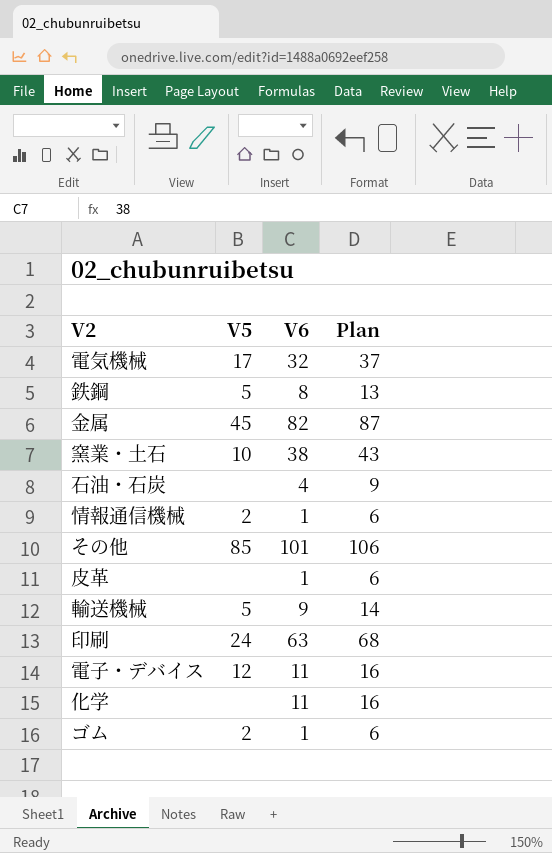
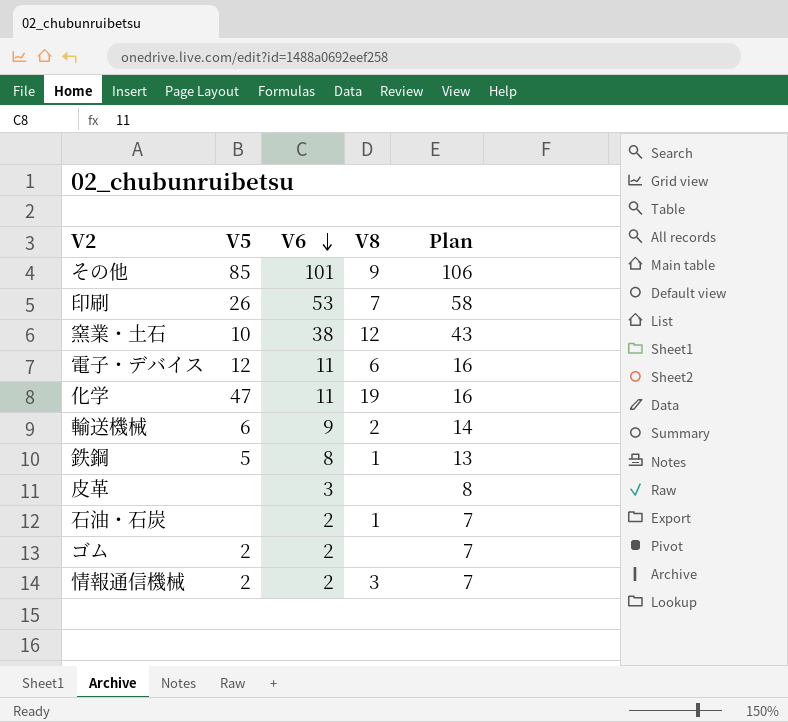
row order: none -> V6 descending
column V8 | position: none -> 4
row 電気機械: 17 | 32 | 37 -> none
row 金属: 45 | 82 | 87 -> none
印刷 | V5: 24 -> 26
印刷 | V6: 63 -> 53
印刷 | Plan: 68 -> 58
化学 | V5: none -> 47
輸送機械 | V5: 5 -> 6
皮革 | V6: 1 -> 3
皮革 | Plan: 6 -> 8
石油・石炭 | V6: 4 -> 2
石油・石炭 | Plan: 9 -> 7
ゴム | V6: 1 -> 2
ゴム | Plan: 6 -> 7
情報通信機械 | V6: 1 -> 2
情報通信機械 | Plan: 6 -> 7

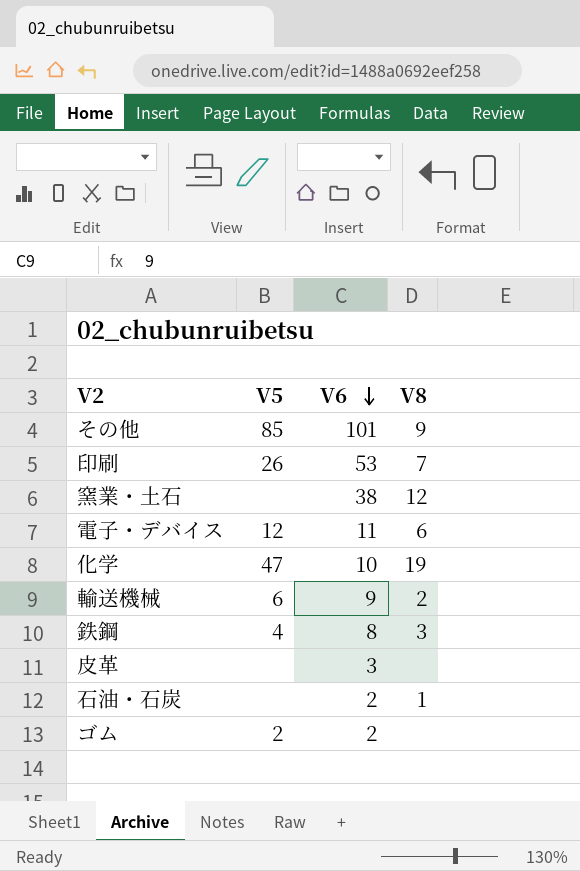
column Plan | formula: [V6] + 5 -> none
row 情報通信機械: 2 | 2 | 3 | 7 -> none
窯業・土石 | V5: 10 -> none
化学 | V6: 11 -> 10
鉄鋼 | V5: 5 -> 4
鉄鋼 | V8: 1 -> 3

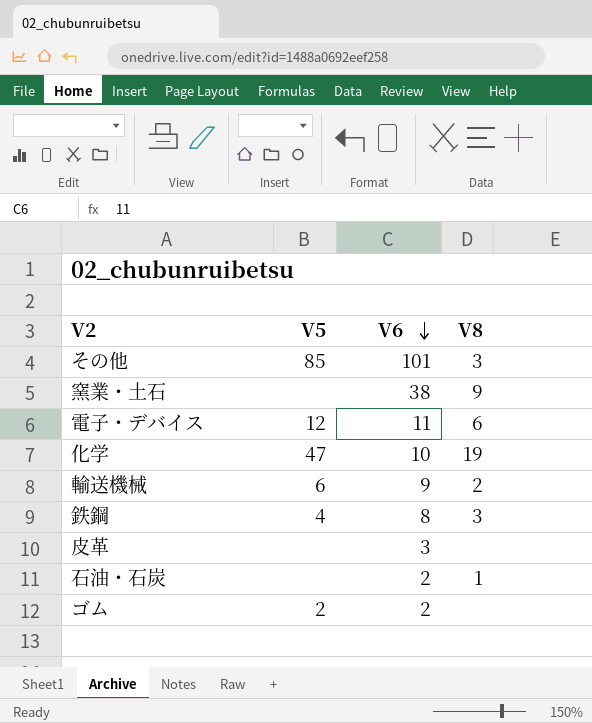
row 印刷: 26 | 53 | 7 -> none
その他 | V8: 9 -> 3
窯業・土石 | V8: 12 -> 9

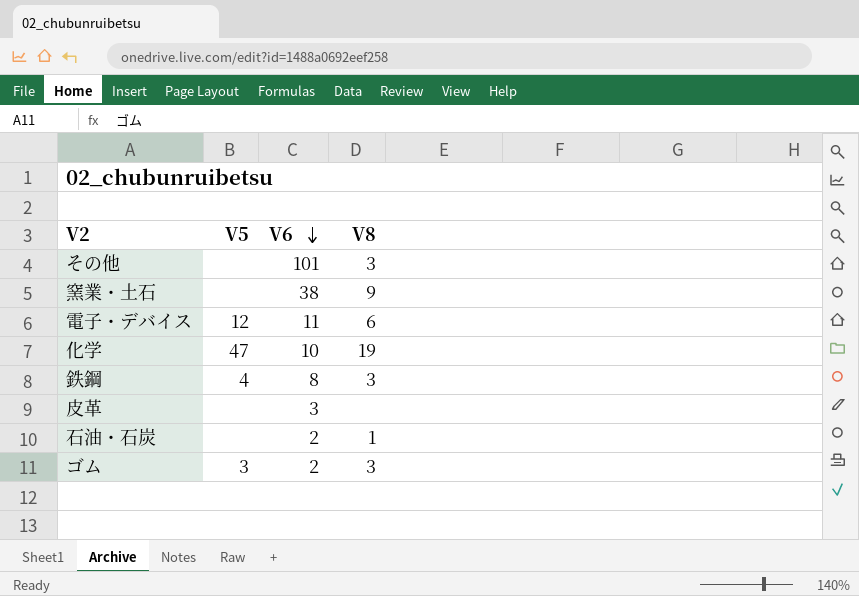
row 輸送機械: 6 | 9 | 2 -> none
その他 | V5: 85 -> none
ゴム | V5: 2 -> 3
ゴム | V8: none -> 3

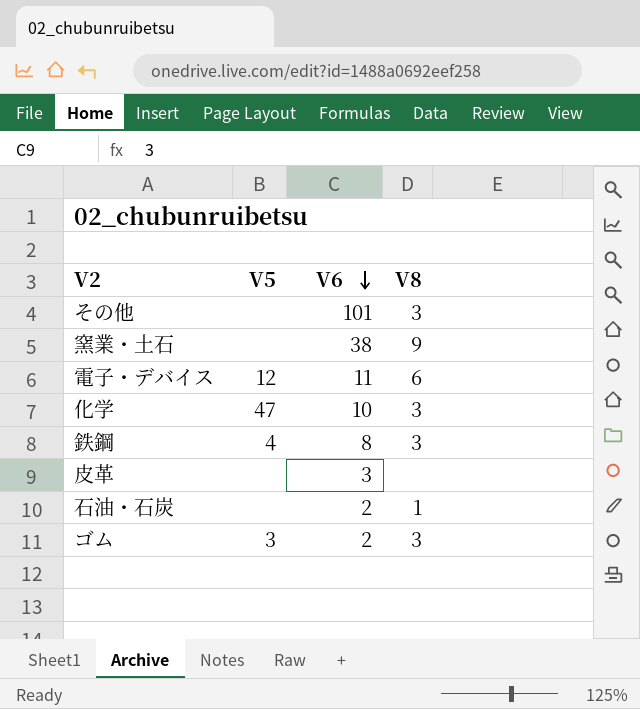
化学 | V8: 19 -> 3

